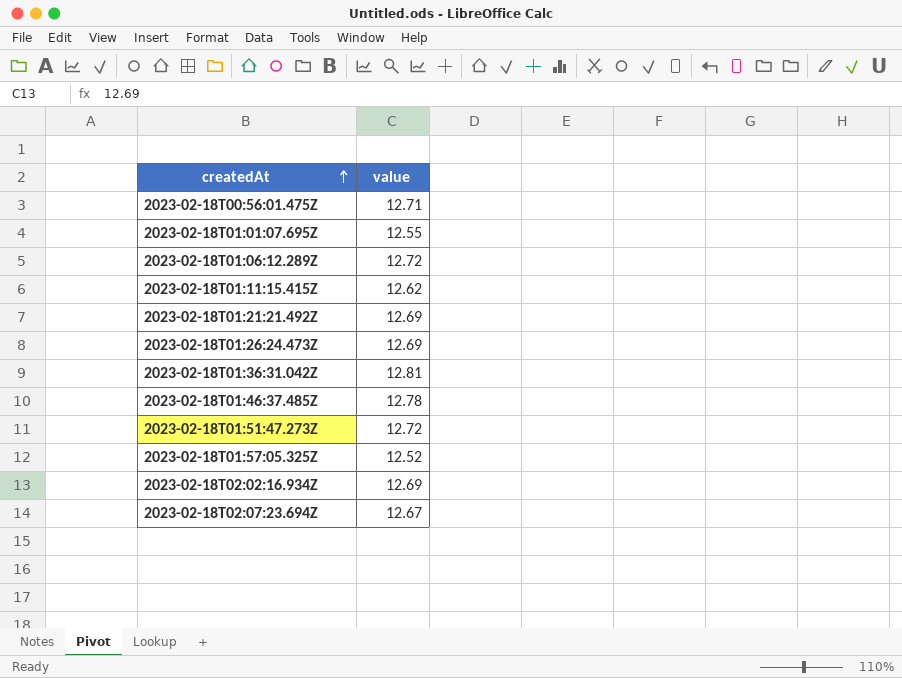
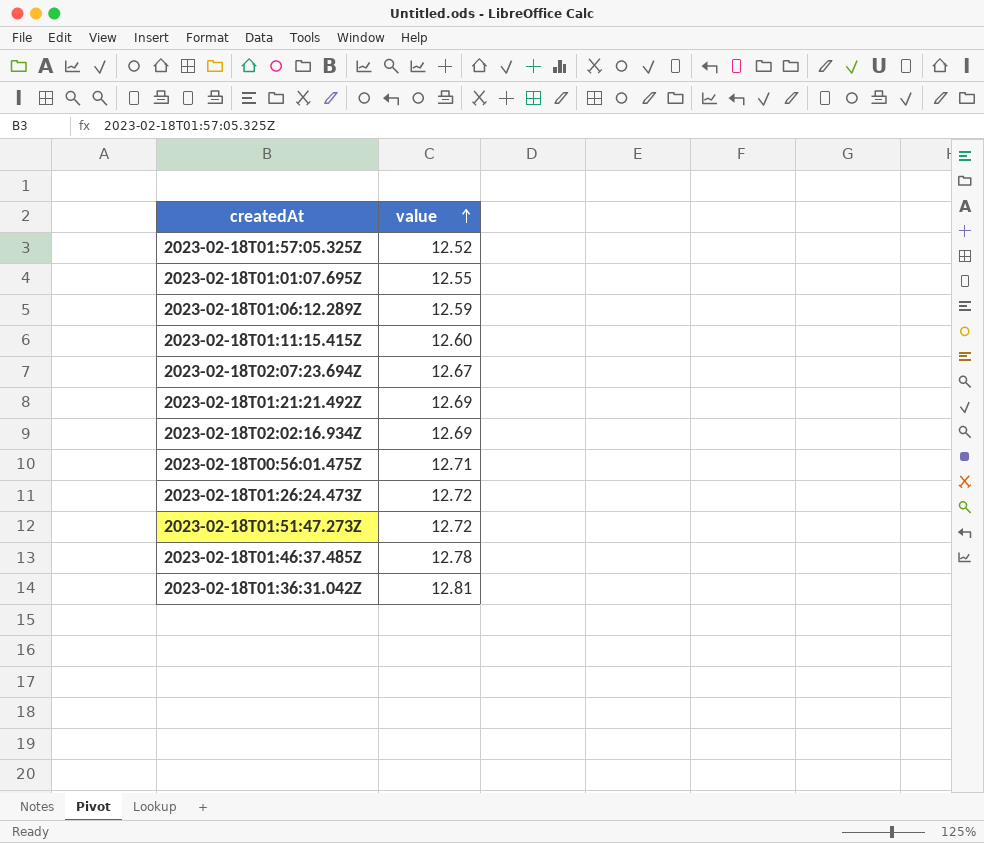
row order: createdAt ascending -> value ascending
2023-02-18T01:06:12.289Z | value: 12.72 -> 12.59
2023-02-18T01:11:15.415Z | value: 12.62 -> 12.60
2023-02-18T01:26:24.473Z | value: 12.69 -> 12.72

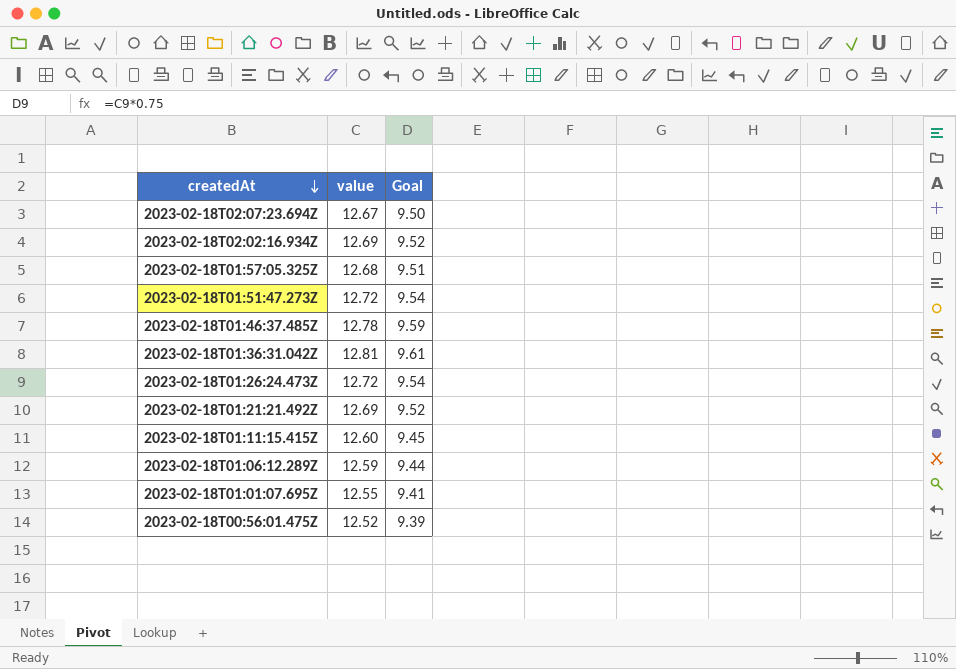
row order: value ascending -> createdAt descending
column Goal | formula: none -> [value] * 0.75
2023-02-18T01:57:05.325Z | value: 12.52 -> 12.68
2023-02-18T00:56:01.475Z | value: 12.71 -> 12.52

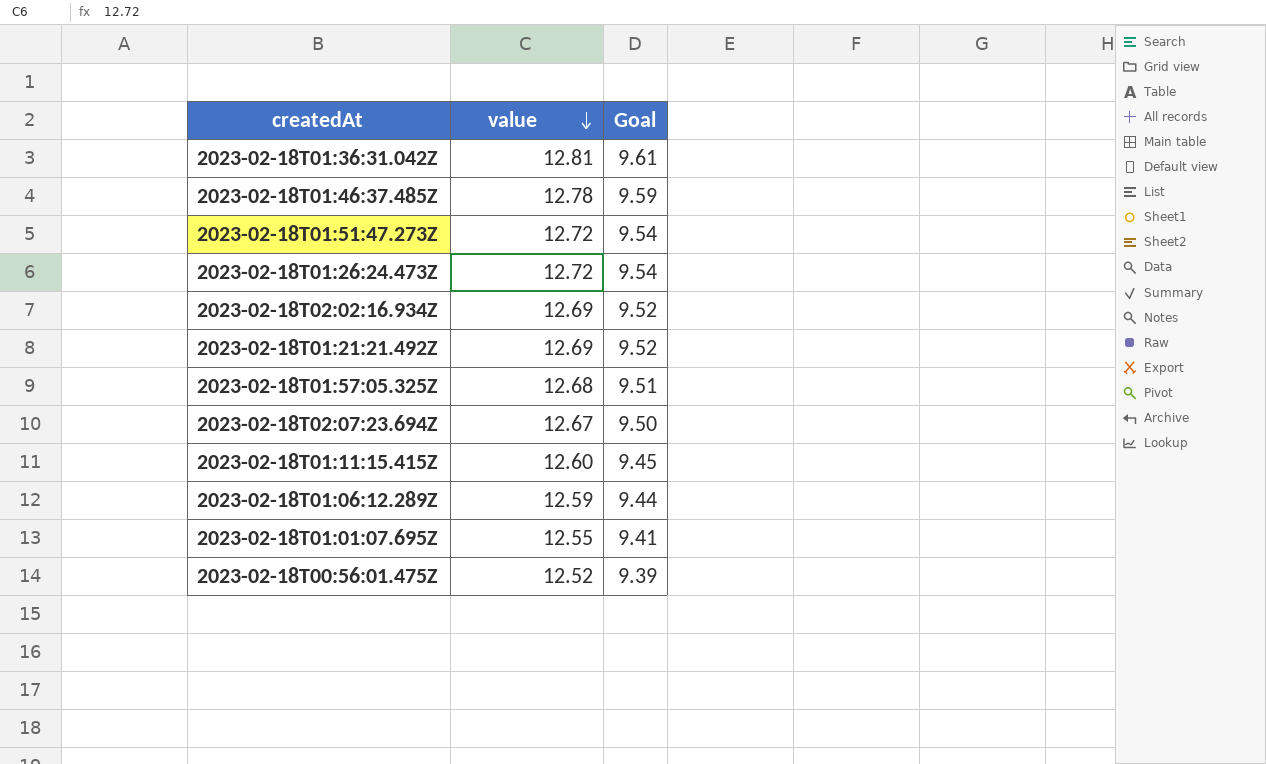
row order: createdAt descending -> value descending

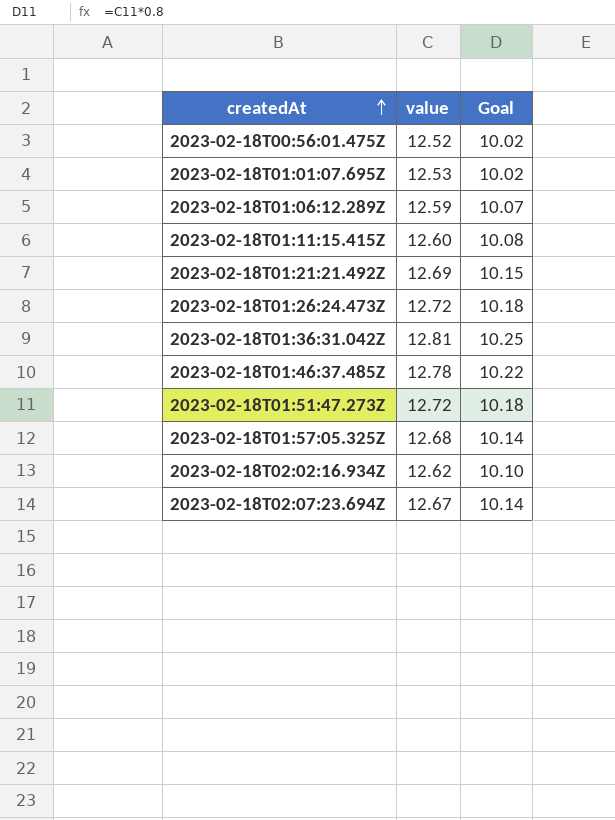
row order: value descending -> createdAt ascending
column Goal | formula: [value] * 0.75 -> [value] * 0.8
2023-02-18T01:01:07.695Z | value: 12.55 -> 12.53
2023-02-18T02:02:16.934Z | value: 12.69 -> 12.62

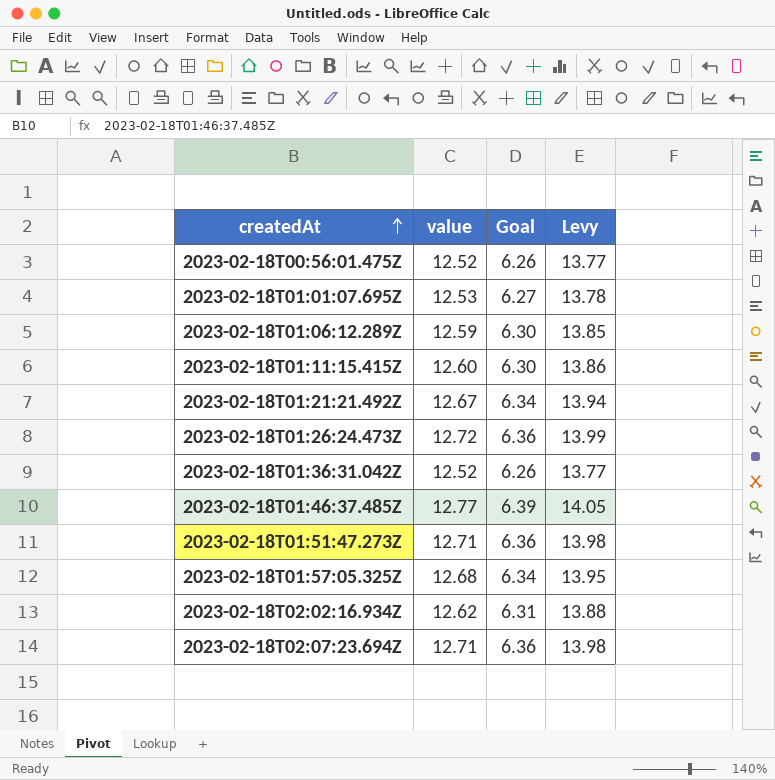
column Goal | formula: [value] * 0.8 -> [value] * 0.5
column Levy | formula: none -> [value] * 1.1
2023-02-18T01:21:21.492Z | value: 12.69 -> 12.67
2023-02-18T01:36:31.042Z | value: 12.81 -> 12.52
2023-02-18T01:46:37.485Z | value: 12.78 -> 12.77
2023-02-18T01:51:47.273Z | value: 12.72 -> 12.71
2023-02-18T02:07:23.694Z | value: 12.67 -> 12.71

